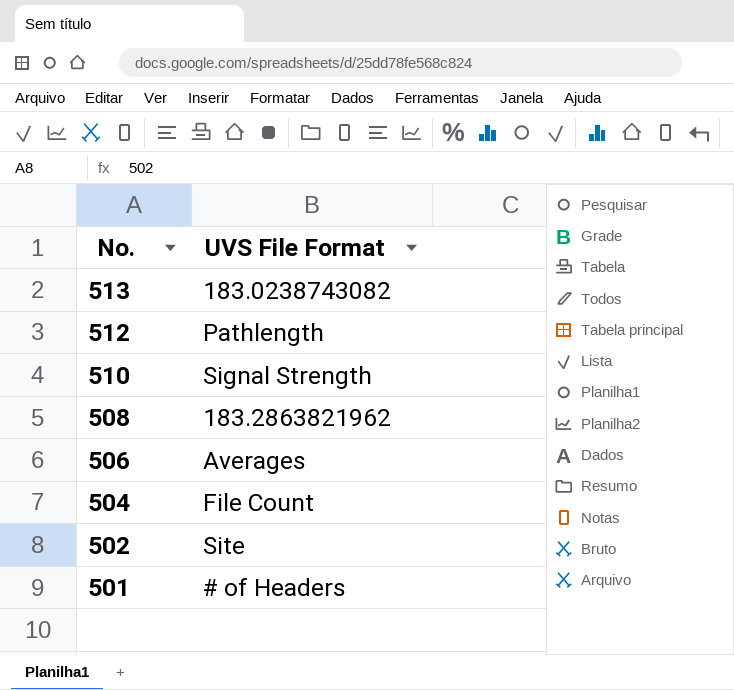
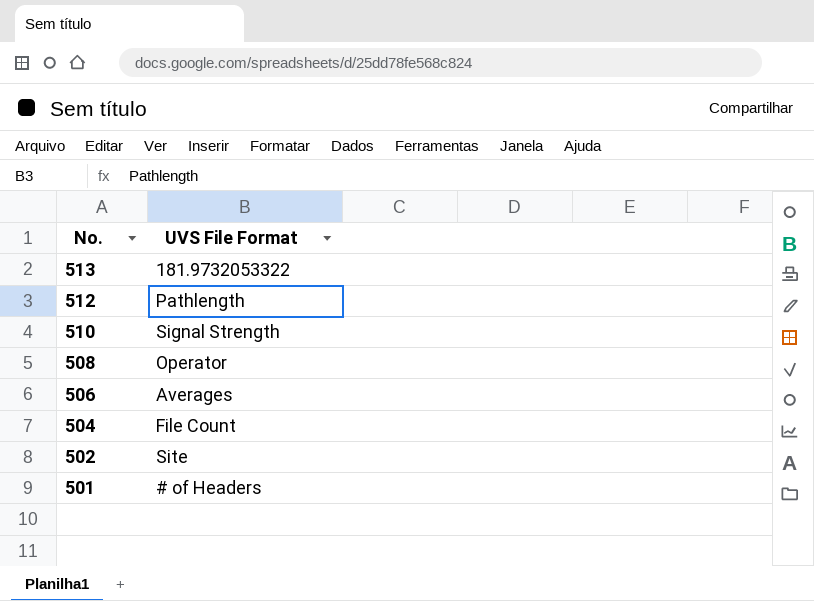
513 | UVS File Format: 183.0238743082 -> 181.9732053322
508 | UVS File Format: 183.2863821962 -> Operator

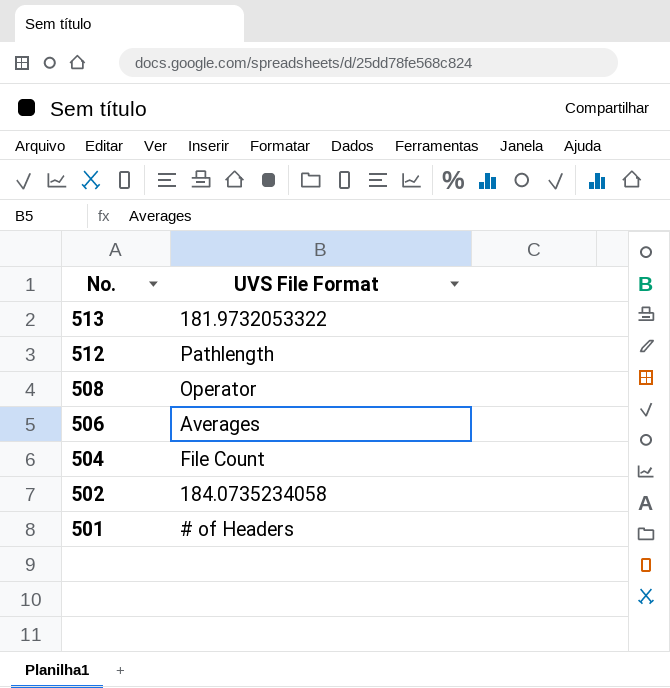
row 510: Signal Strength -> none
502 | UVS File Format: Site -> 184.0735234058

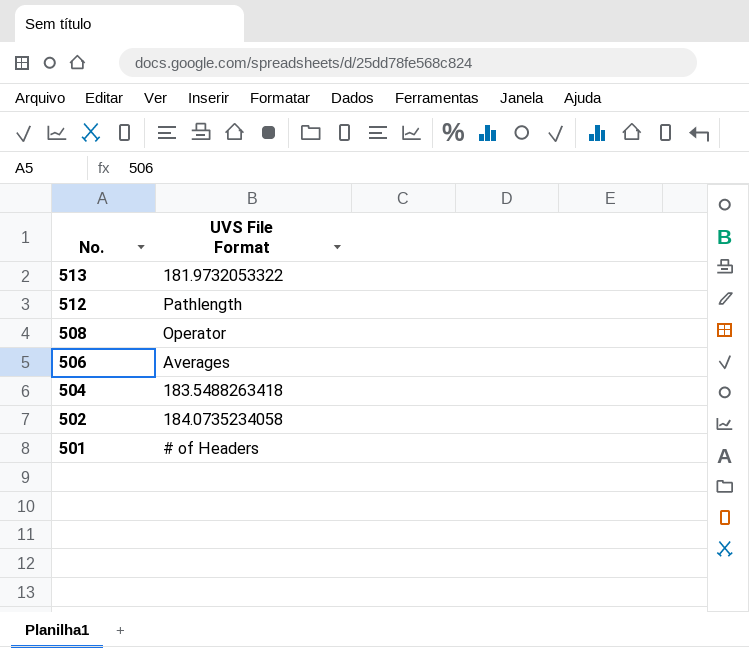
504 | UVS File Format: File Count -> 183.5488263418

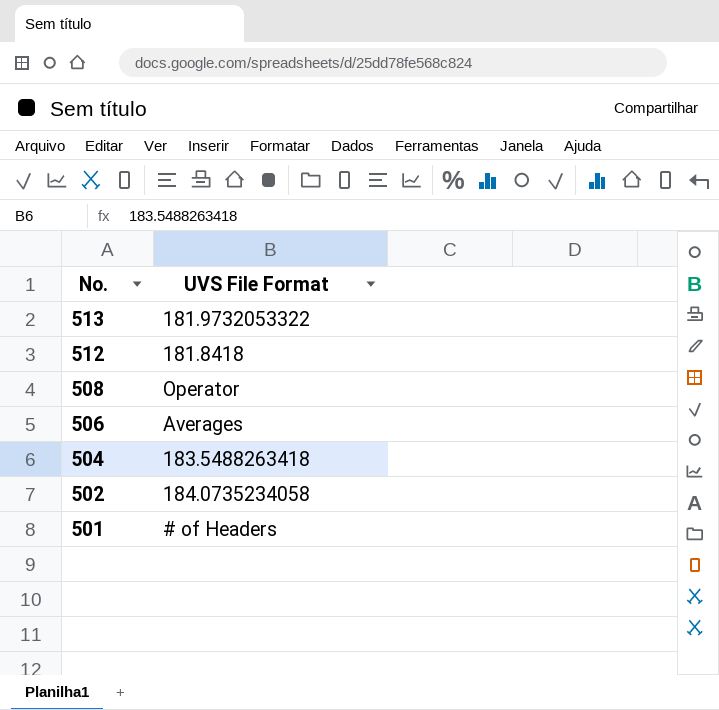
512 | UVS File Format: Pathlength -> 181.8418

